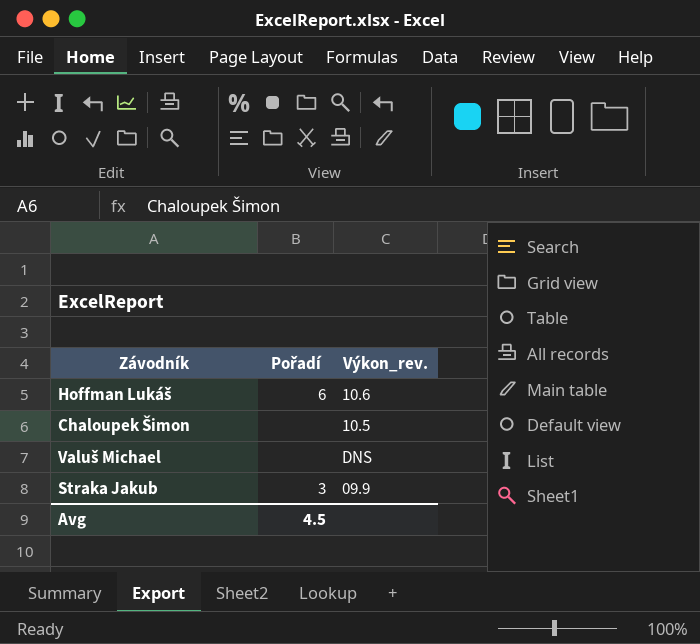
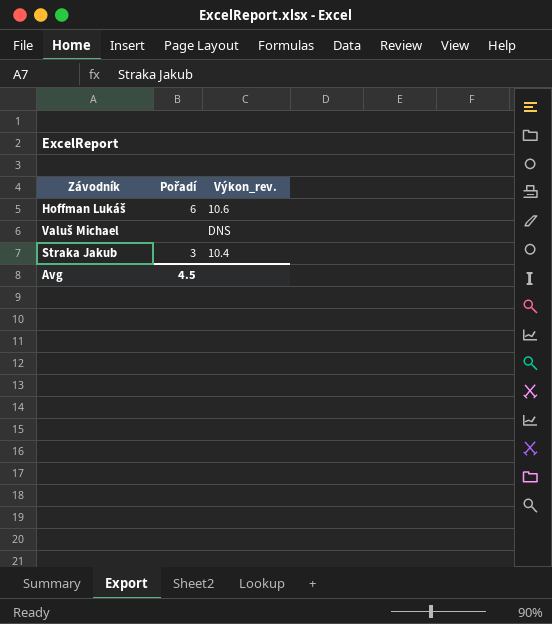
row Chaloupek Šimon: none | 10.5 -> none
Straka Jakub | Výkon_rev.: 09.9 -> 10.4

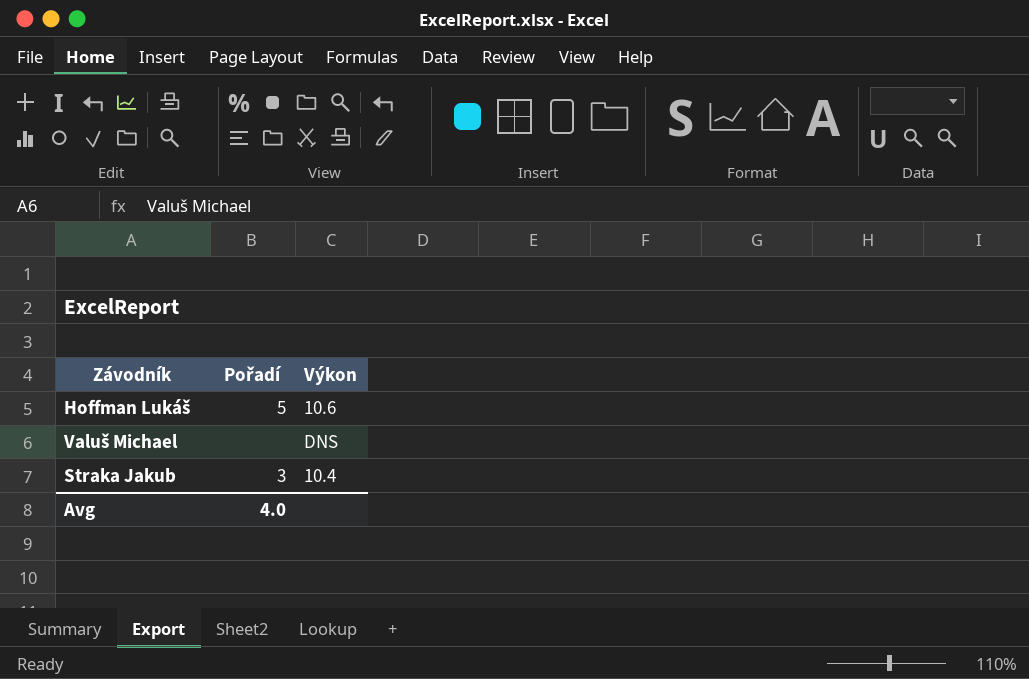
column name: Výkon_rev. -> Výkon
Hoffman Lukáš | Pořadí: 6 -> 5
Avg | Pořadí: 4.5 -> 4.0

